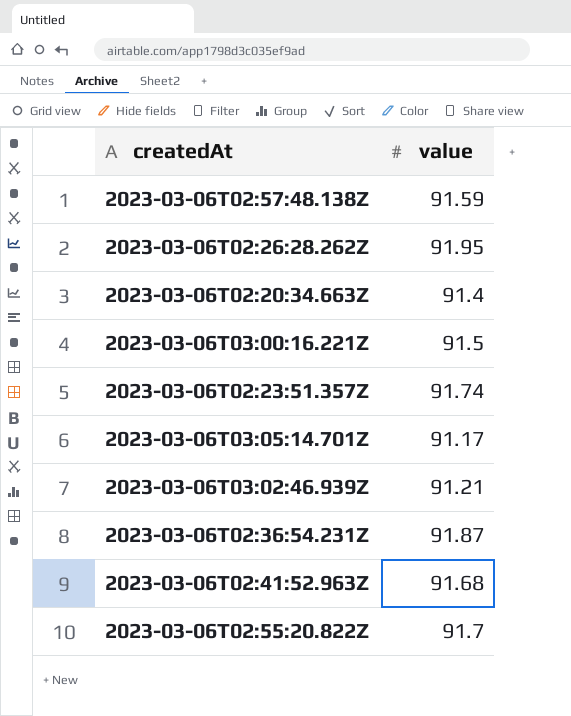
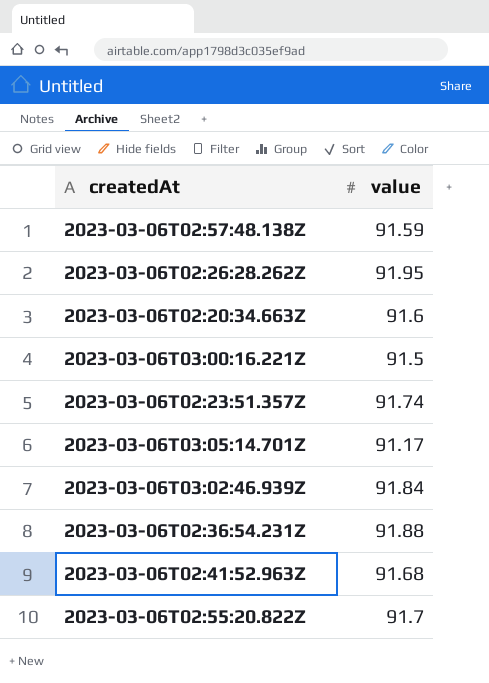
2023-03-06T02:20:34.663Z | value: 91.4 -> 91.6
2023-03-06T03:02:46.939Z | value: 91.21 -> 91.84
2023-03-06T02:36:54.231Z | value: 91.87 -> 91.88

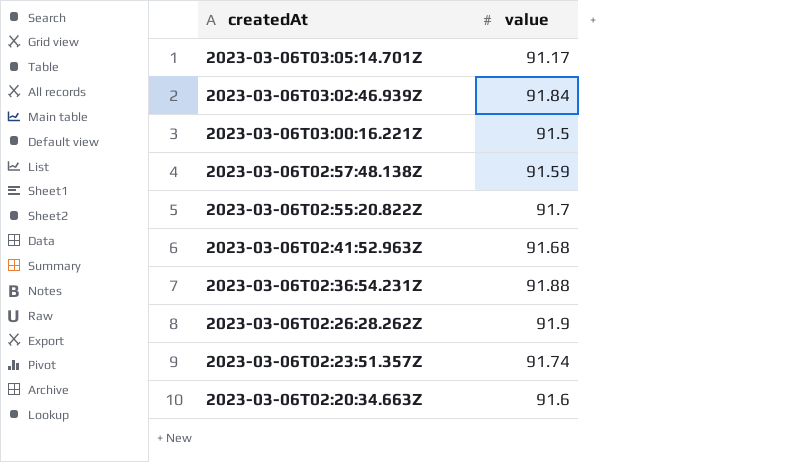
row order: none -> createdAt descending
2023-03-06T02:26:28.262Z | value: 91.95 -> 91.9

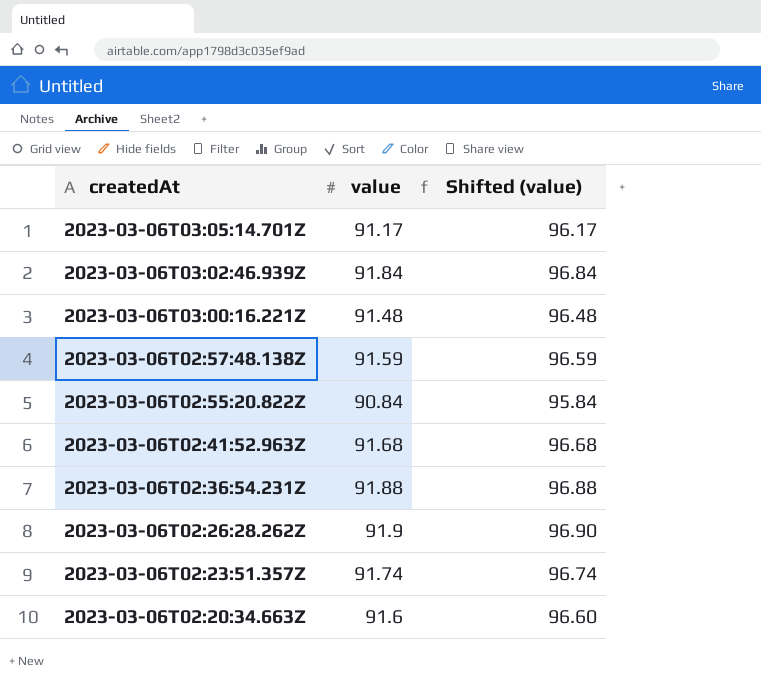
column Shifted (value) | formula: none -> [value] + 5
2023-03-06T03:00:16.221Z | value: 91.5 -> 91.48
2023-03-06T02:55:20.822Z | value: 91.7 -> 90.84

